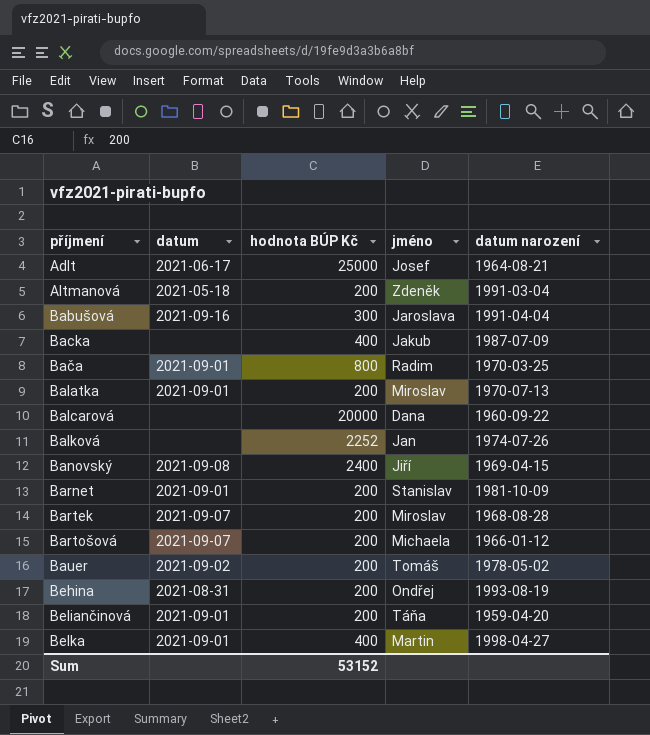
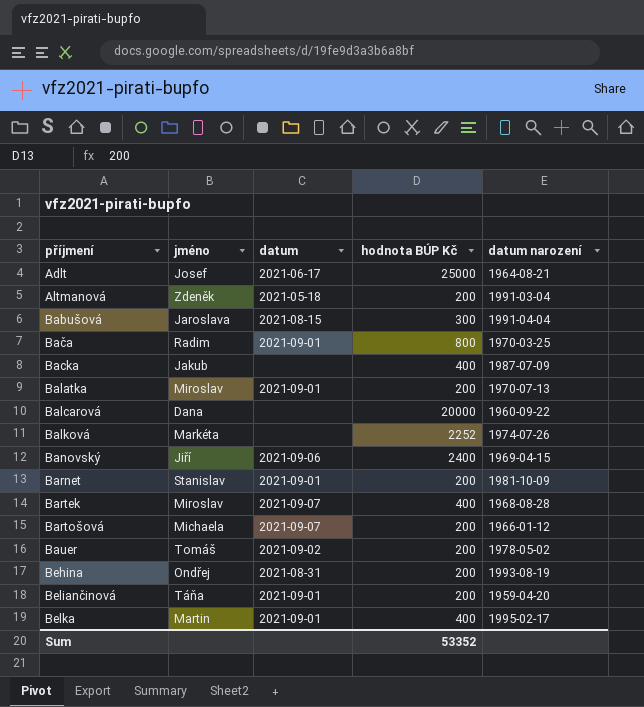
row order: none -> příjmení ascending
column jméno | position: 4 -> 2
Babušová | datum: 2021-09-16 -> 2021-08-15
Balková | jméno: Jan -> Markéta
Banovský | datum: 2021-09-08 -> 2021-09-06
Bartek | hodnota BÚP Kč: 200 -> 400
Belka | datum narození: 1998-04-27 -> 1995-02-17
Sum | hodnota BÚP Kč: 53152 -> 53352

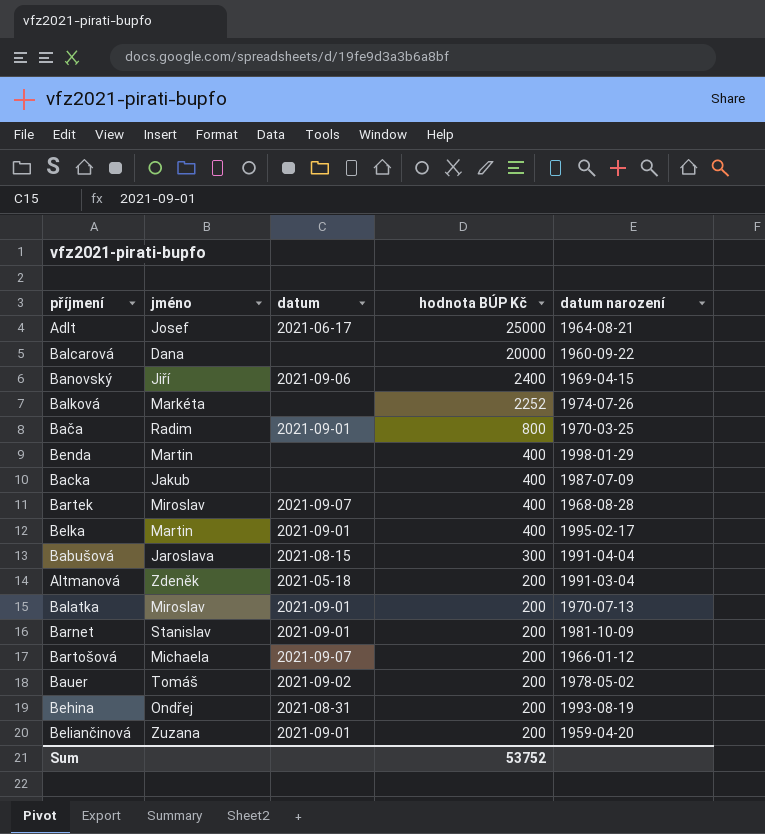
row order: příjmení ascending -> hodnota BÚP Kč descending
row Benda: none -> Martin | none | 400 | 1998-01-29
Beliančinová | jméno: Táňa -> Zuzana
Sum | hodnota BÚP Kč: 53352 -> 53752

